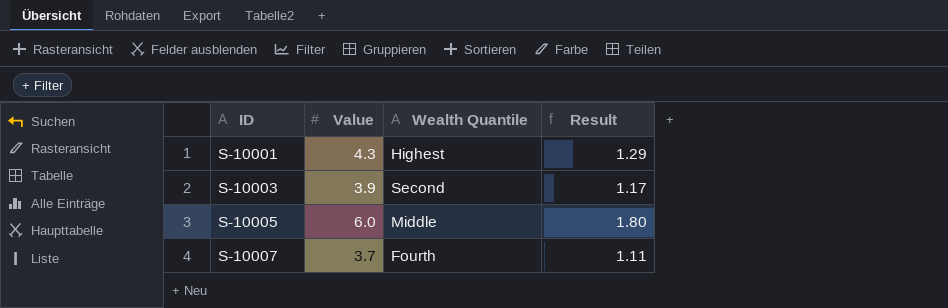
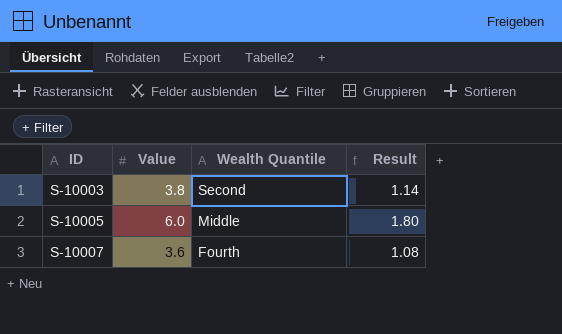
row S-10001: 4.3 | Highest | 1.29 -> none
S-10003 | Value: 3.9 -> 3.8
S-10003 | Result: 1.17 -> 1.14
S-10007 | Value: 3.7 -> 3.6
S-10007 | Result: 1.11 -> 1.08

